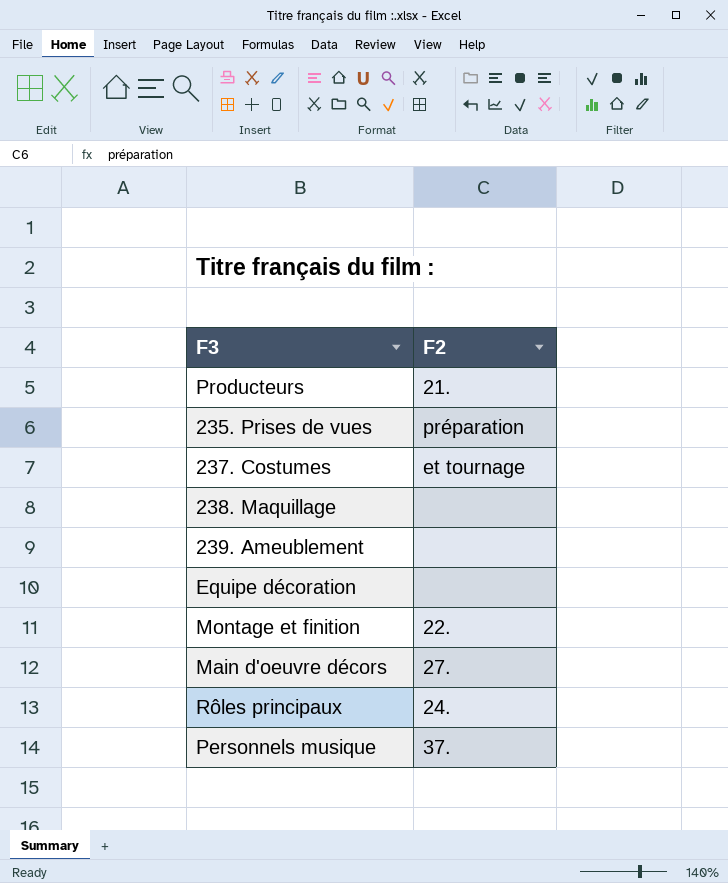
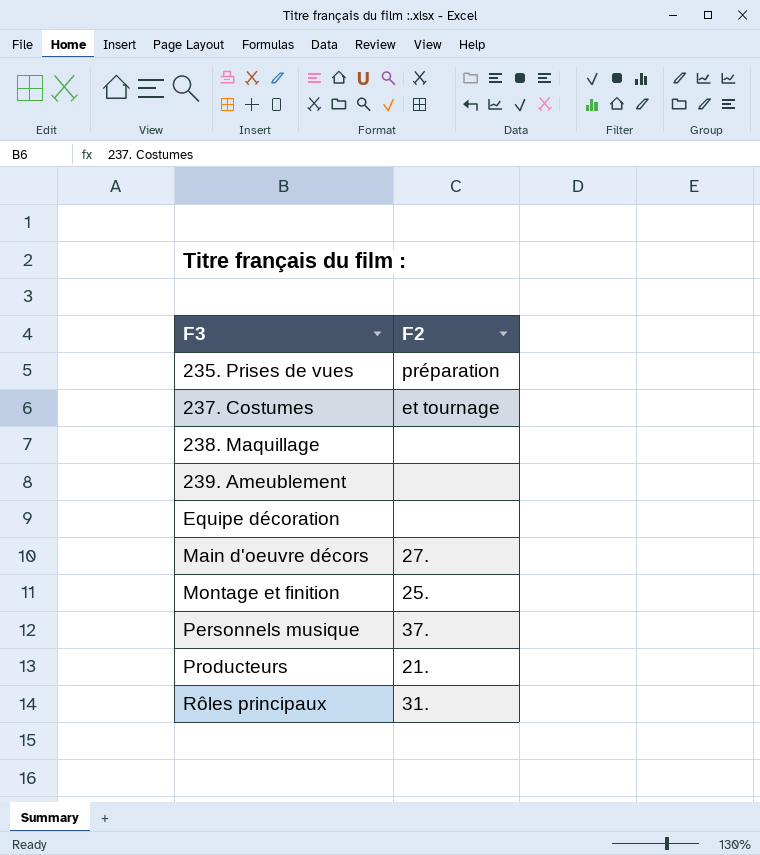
row order: none -> F3 ascending
Montage et finition | F2: 22. -> 25.
Rôles principaux | F2: 24. -> 31.

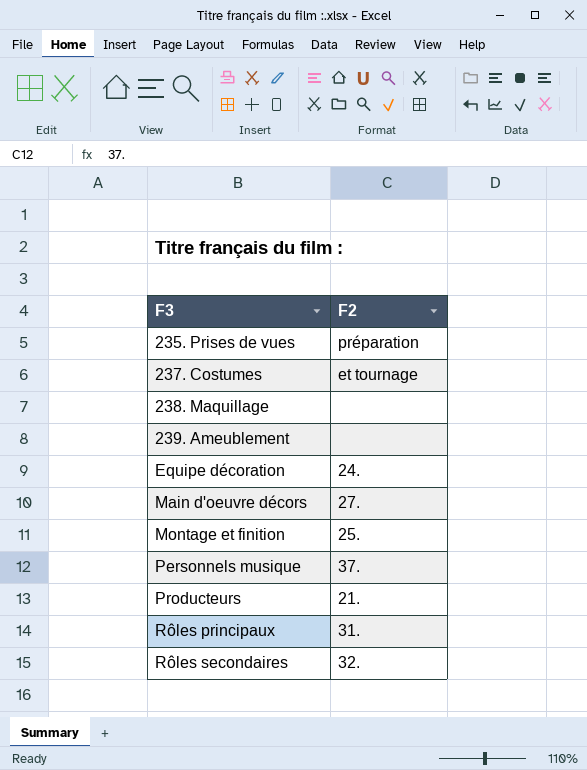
Equipe décoration | F2: none -> 24.
row Rôles secondaires: none -> 32.

